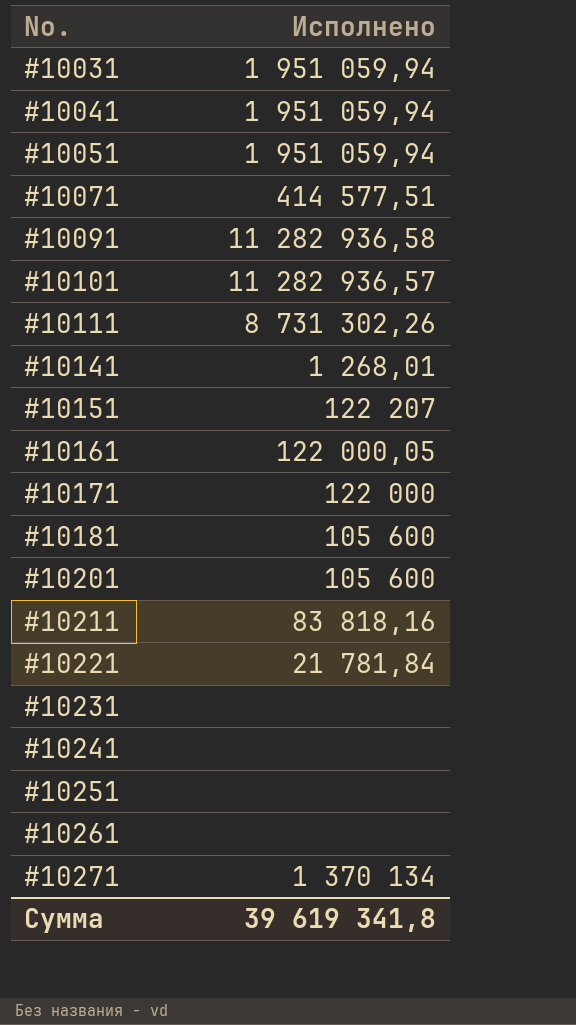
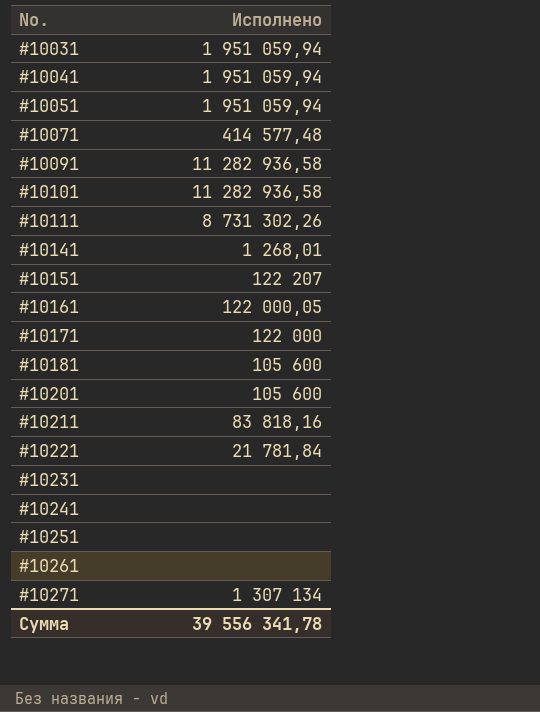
#10071 | Исполнено: 414 577,51 -> 414 577,48
#10101 | Исполнено: 11 282 936,57 -> 11 282 936,58
#10271 | Исполнено: 1 370 134 -> 1 307 134
Сумма | Исполнено: 39 619 341,8 -> 39 556 341,78

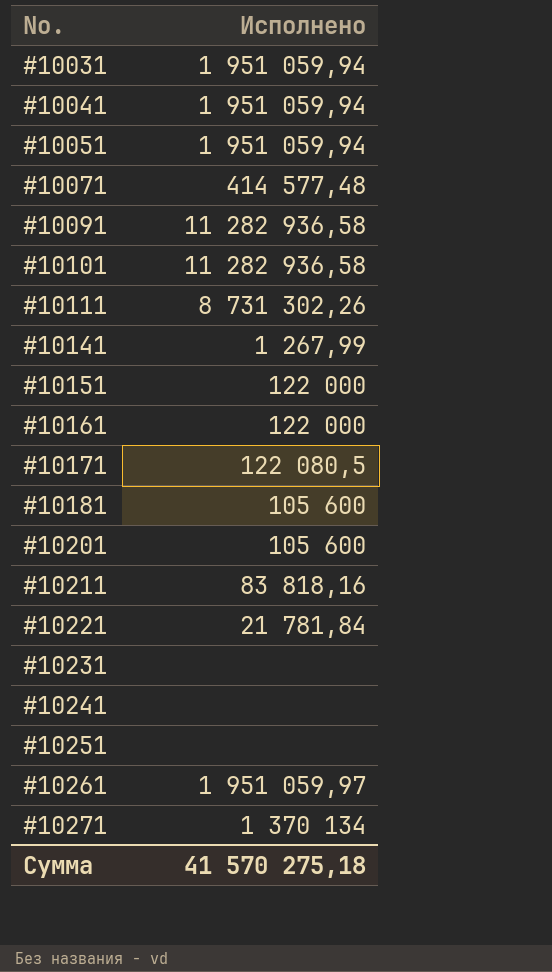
#10141 | Исполнено: 1 268,01 -> 1 267,99
#10151 | Исполнено: 122 207 -> 122 000
#10161 | Исполнено: 122 000,05 -> 122 000
#10171 | Исполнено: 122 000 -> 122 080,5
#10261 | Исполнено: none -> 1 951 059,97
#10271 | Исполнено: 1 307 134 -> 1 370 134
Сумма | Исполнено: 39 556 341,78 -> 41 570 275,18

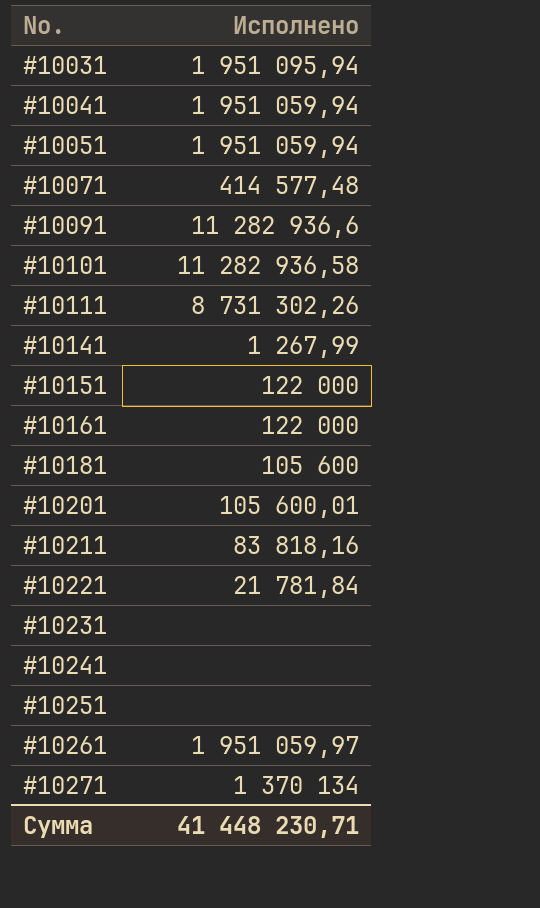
row #10171: 122 080,5 -> none
#10031 | Исполнено: 1 951 059,94 -> 1 951 095,94
#10091 | Исполнено: 11 282 936,58 -> 11 282 936,6
#10201 | Исполнено: 105 600 -> 105 600,01
Сумма | Исполнено: 41 570 275,18 -> 41 448 230,71

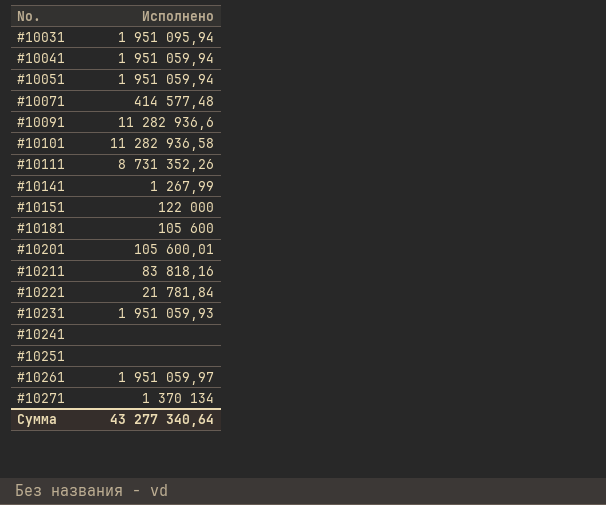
row #10161: 122 000 -> none
#10111 | Исполнено: 8 731 302,26 -> 8 731 352,26
#10231 | Исполнено: none -> 1 951 059,93
Сумма | Исполнено: 41 448 230,71 -> 43 277 340,64

